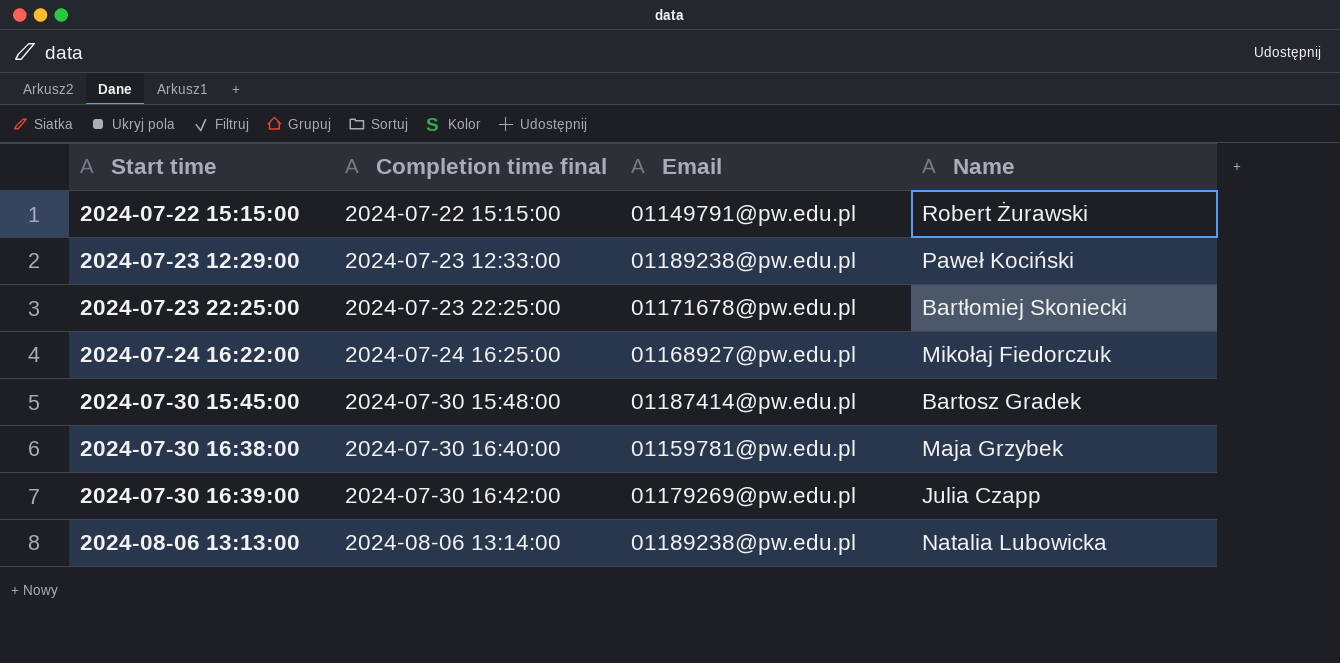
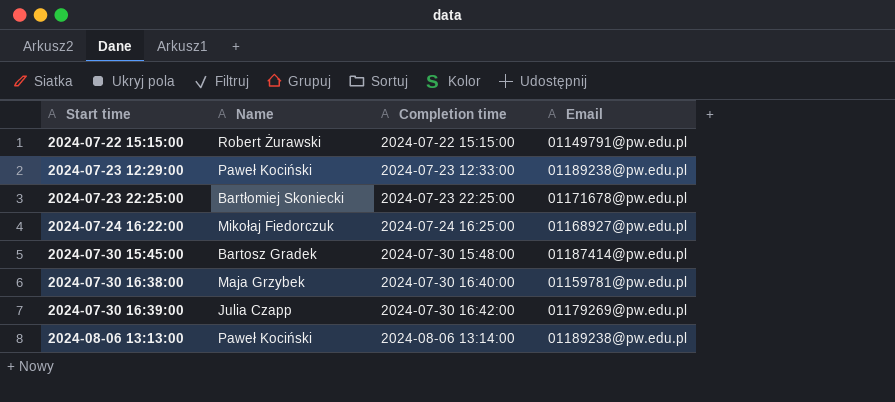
column Name | position: 4 -> 2
column name: Completion time final -> Completion time
2024-08-06 13:13:00 | Name: Natalia Lubowicka -> Paweł Kociński

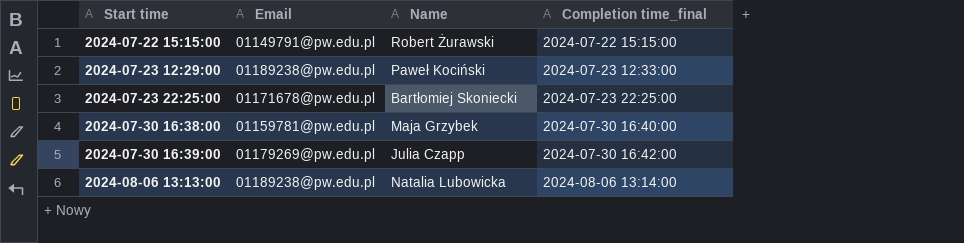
column Email | position: 4 -> 2
column name: Completion time -> Completion time_final
row 2024-07-24 16:22:00: Mikołaj Fiedorczuk | 2024-07-24 16:25:00 | 01168927@pw.edu.pl -> none
row 2024-07-30 15:45:00: Bartosz Gradek | 2024-07-30 15:48:00 | 01187414@pw.edu.pl -> none
2024-08-06 13:13:00 | Name: Paweł Kociński -> Natalia Lubowicka

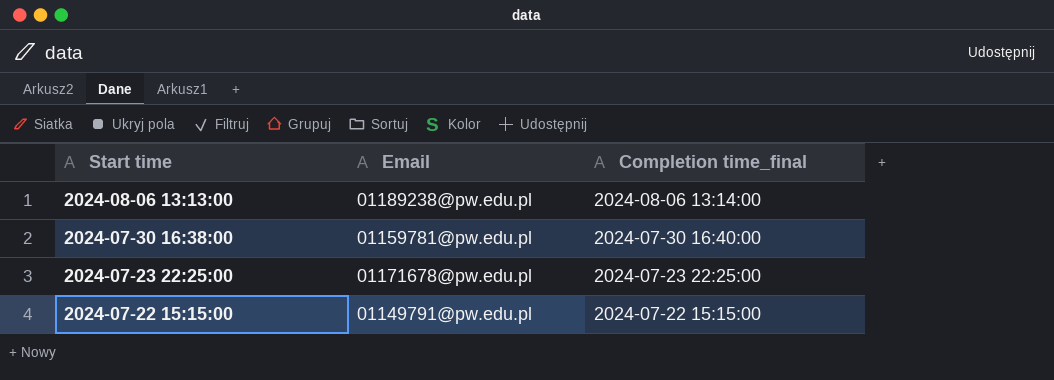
row order: Start time ascending -> Start time descending
column Name | position: 3 -> none
row 2024-07-23 12:29:00: 01189238@pw.edu.pl | Paweł Kociński | 2024-07-23 12:33:00 -> none
row 2024-07-30 16:39:00: 01179269@pw.edu.pl | Julia Czapp | 2024-07-30 16:42:00 -> none

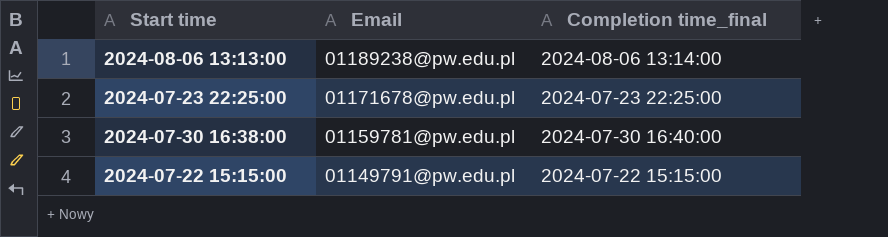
row order: Start time descending -> Email descending

